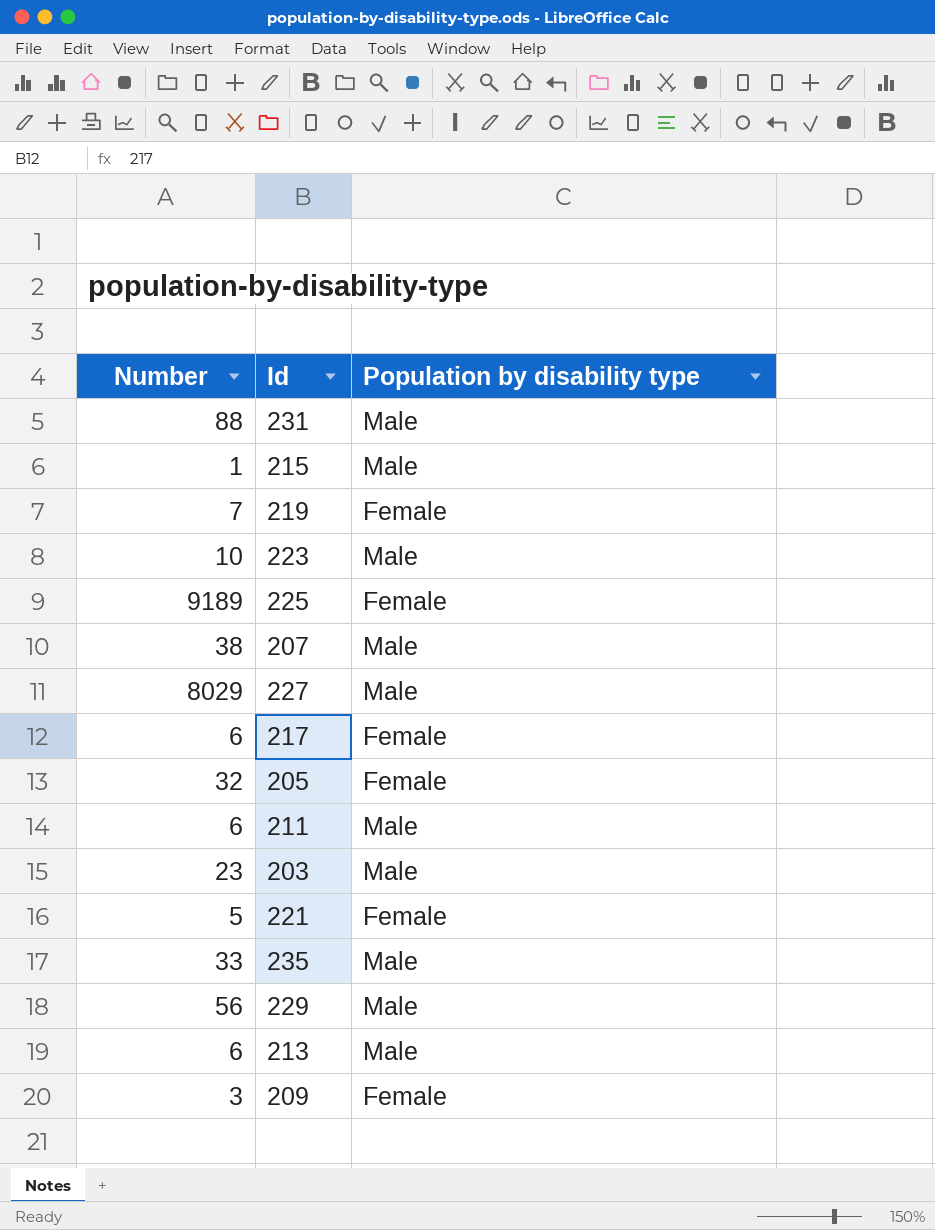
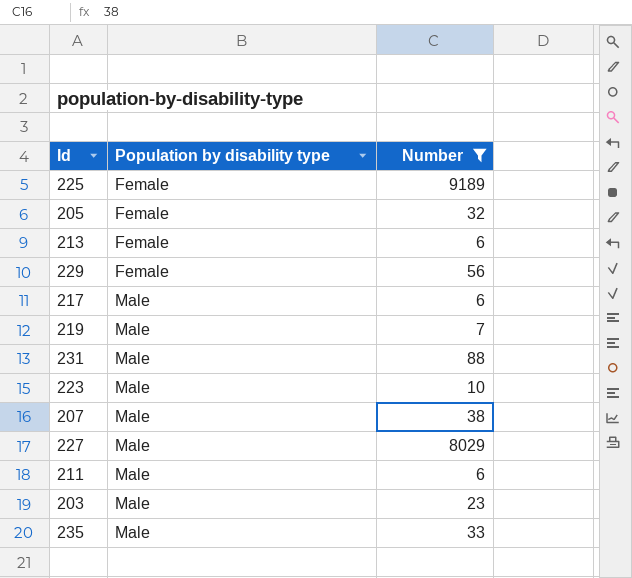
filter: none -> Number >= 6
row order: none -> Population by disability type ascending
column Number | position: 1 -> 3
213 | Population by disability type: Male -> Female
229 | Population by disability type: Male -> Female
217 | Population by disability type: Female -> Male
219 | Population by disability type: Female -> Male

